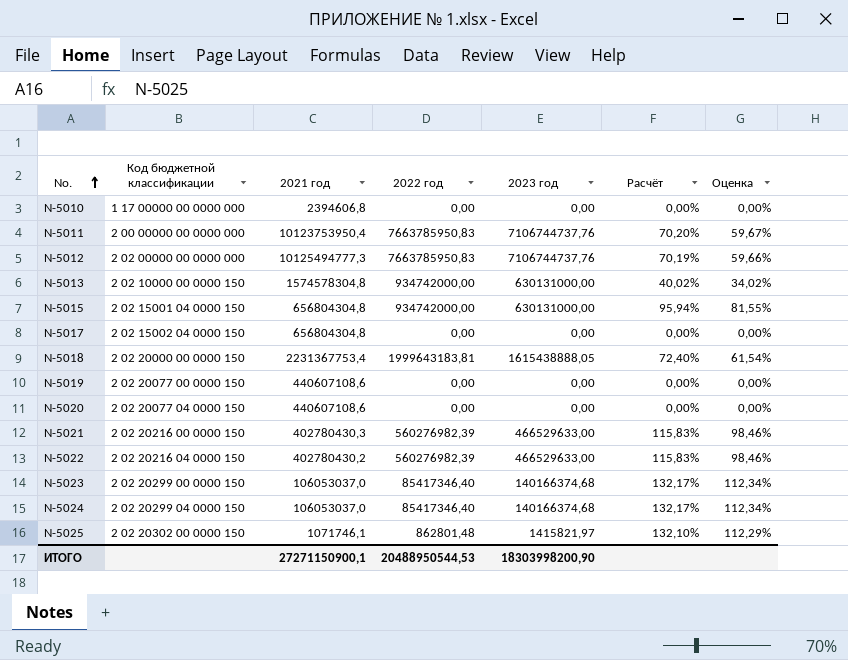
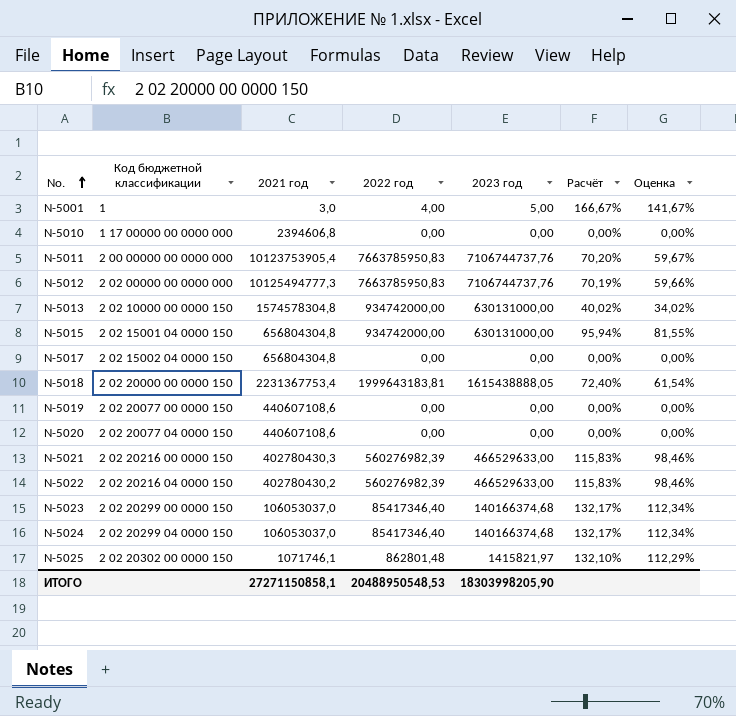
row N-5001: none -> 1 | 3,0 | 4,00 | 5,00 | 166,67% | 141,67%
N-5011 | 2021 год: 10123753950,4 -> 10123753905,4
ИТОГО | 2021 год: 27271150900,1 -> 27271150858,1
ИТОГО | 2022 год: 20488950544,53 -> 20488950548,53
ИТОГО | 2023 год: 18303998200,90 -> 18303998205,90

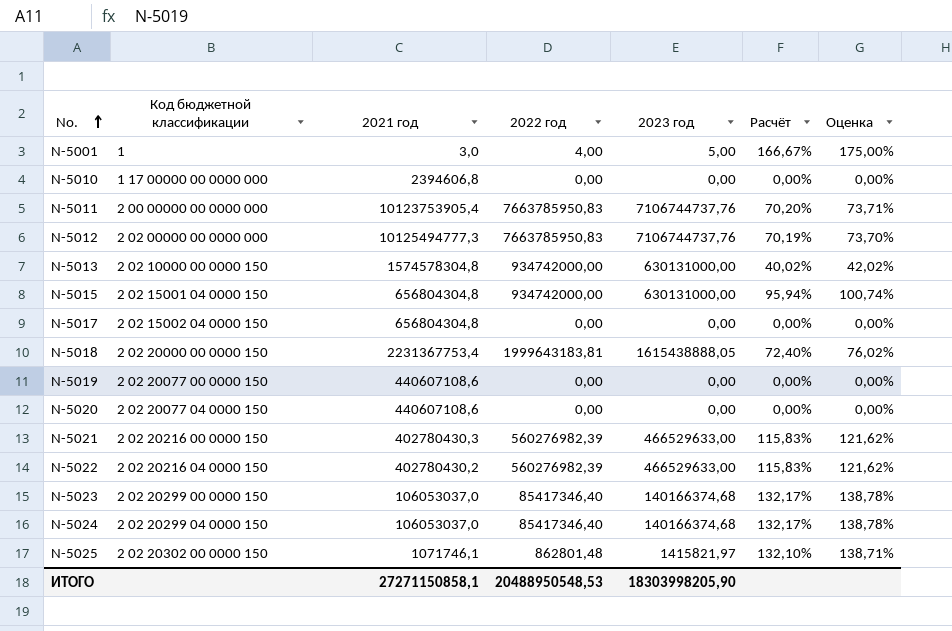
column Оценка | formula: [Расчёт] * 0,85 -> [Расчёт] * 1,05

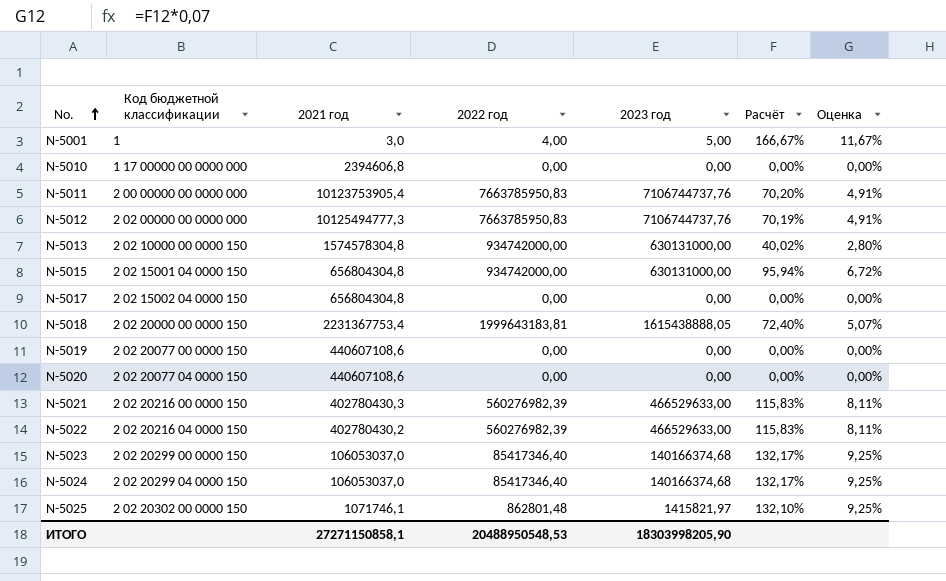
column Оценка | formula: [Расчёт] * 1,05 -> [Расчёт] * 0,07

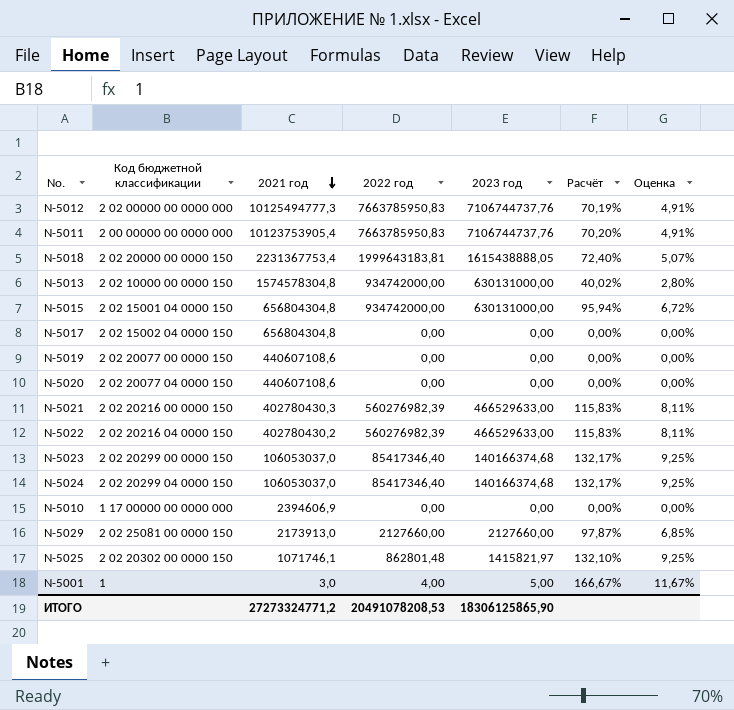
row order: No. ascending -> 2021 год descending
N-5010 | 2021 год: 2394606,8 -> 2394606,9
row N-5029: none -> 2 02 25081 00 0000 150 | 2173913,0 | 2127660,00 | 2127660,00 | 97,87% | 6,85%
ИТОГО | 2021 год: 27271150858,1 -> 27273324771,2
ИТОГО | 2022 год: 20488950548,53 -> 20491078208,53
ИТОГО | 2023 год: 18303998205,90 -> 18306125865,90

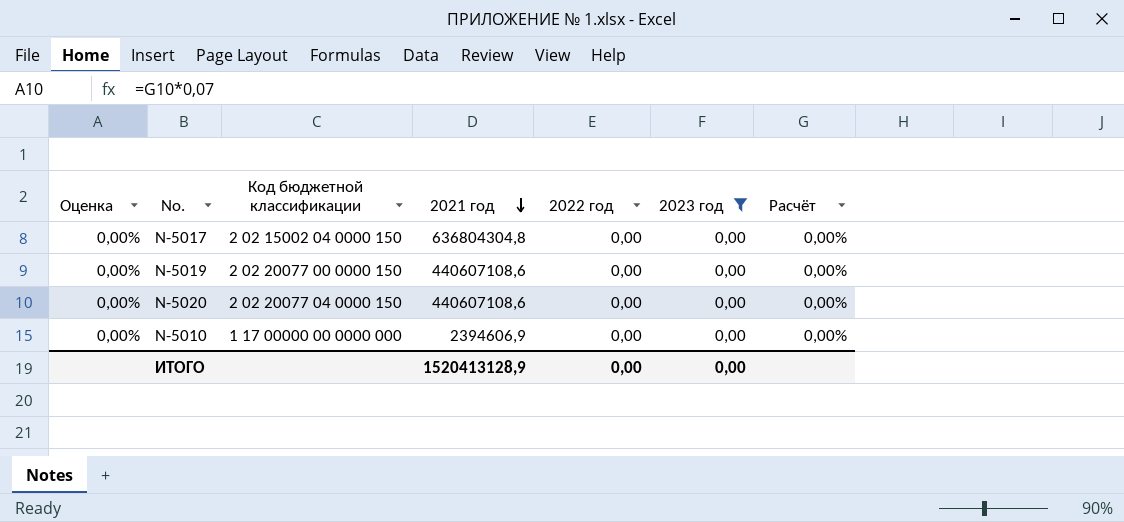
filter: none -> 2023 год = 0,00
column Оценка | position: 7 -> 1
N-5017 | 2021 год: 656804304,8 -> 636804304,8
ИТОГО | 2021 год: 27273324771,2 -> 1520413128,9
ИТОГО | 2022 год: 20491078208,53 -> 0,00
ИТОГО | 2023 год: 18306125865,90 -> 0,00

